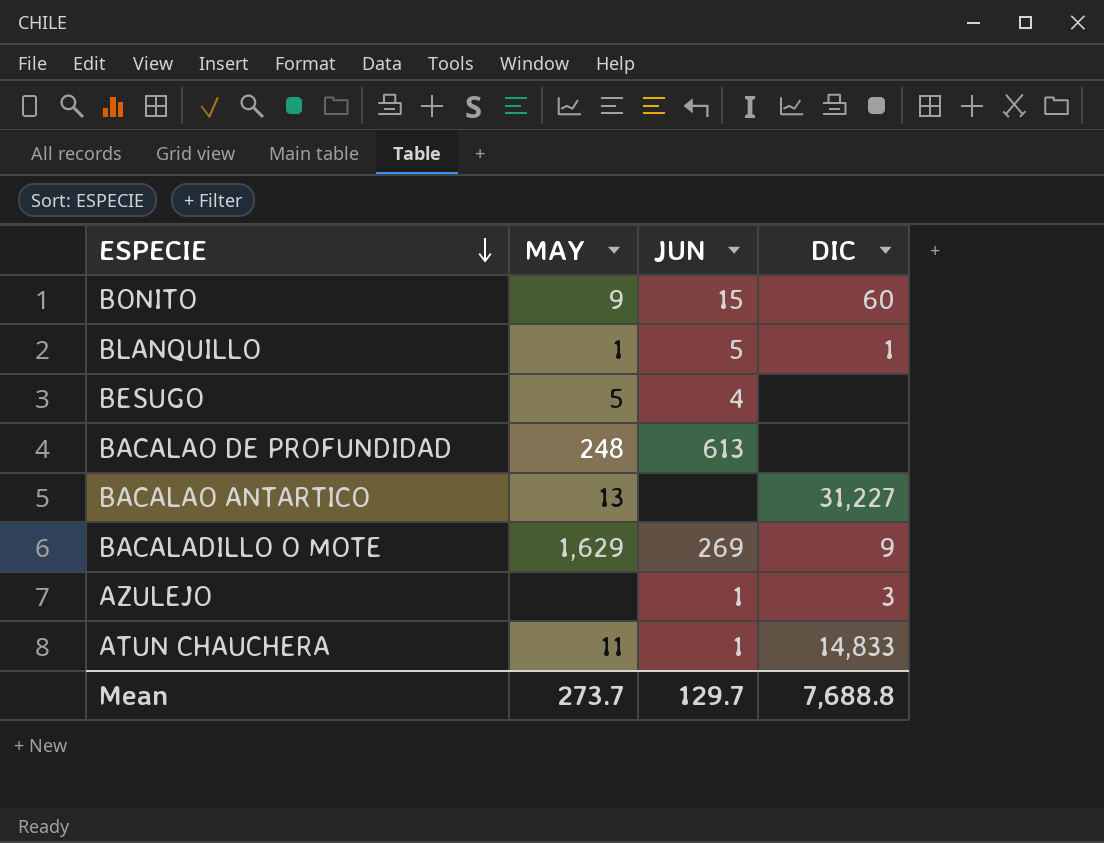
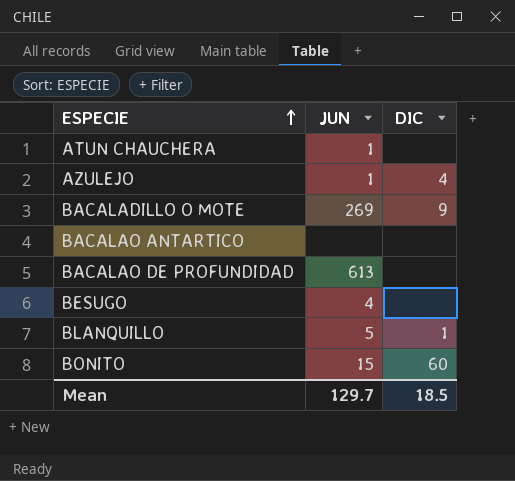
row order: ESPECIE descending -> ESPECIE ascending
column MAY | position: 2 -> none
ATUN CHAUCHERA | DIC: 14,833 -> none
AZULEJO | DIC: 3 -> 4
BACALAO ANTARTICO | DIC: 31,227 -> none
Mean | DIC: 7,688.8 -> 18.5

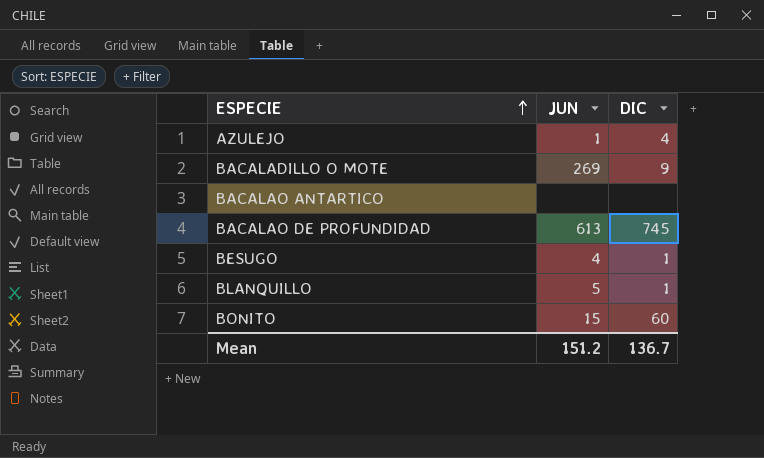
row ATUN CHAUCHERA: 1 | none -> none
BACALAO DE PROFUNDIDAD | DIC: none -> 745
BESUGO | DIC: none -> 1
Mean | JUN: 129.7 -> 151.2
Mean | DIC: 18.5 -> 136.7

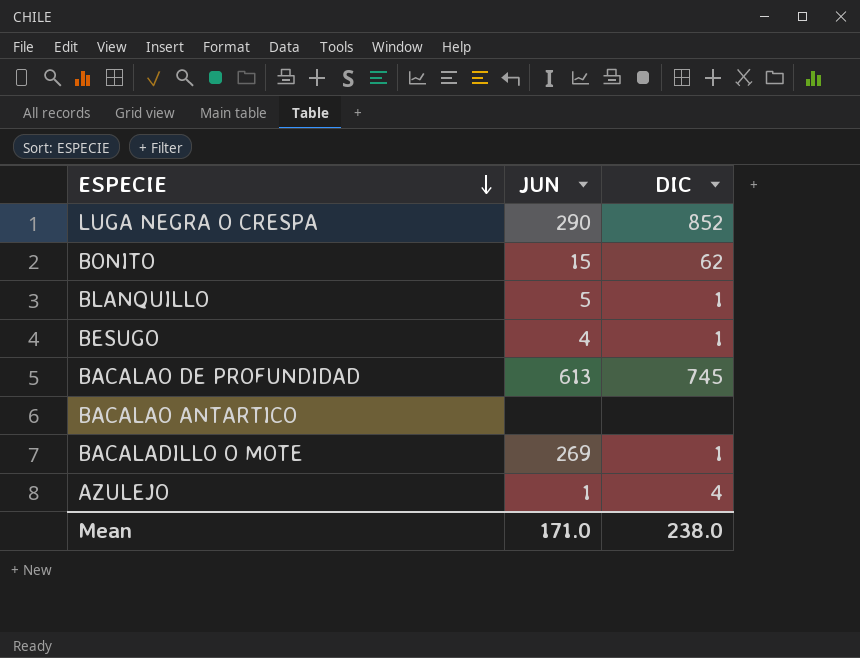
row order: ESPECIE ascending -> ESPECIE descending
row LUGA NEGRA O CRESPA: none -> 290 | 852
BONITO | DIC: 60 -> 62
BACALADILLO O MOTE | DIC: 9 -> 1
Mean | JUN: 151.2 -> 171.0
Mean | DIC: 136.7 -> 238.0

